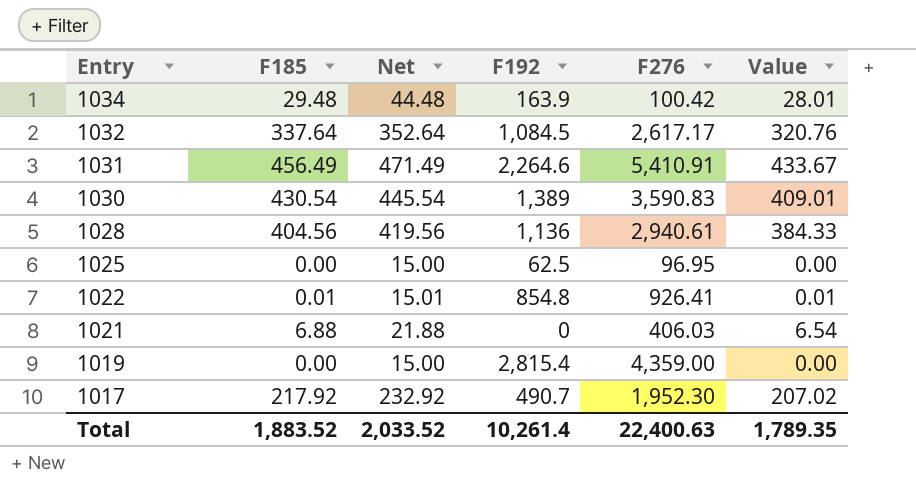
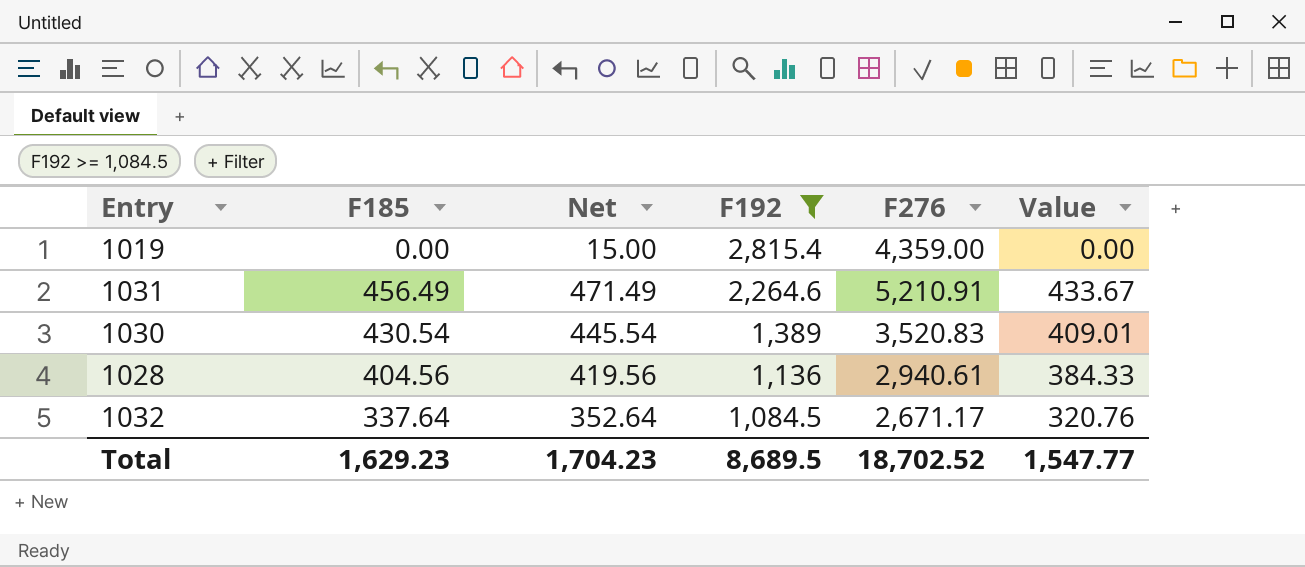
filter: none -> F192 >= 1,084.5
row order: Entry descending -> F192 descending
1031 | F276: 5,410.91 -> 5,210.91
1030 | F276: 3,590.83 -> 3,520.83
1032 | F276: 2,617.17 -> 2,671.17
Total | F185: 1,883.52 -> 1,629.23
Total | Net: 2,033.52 -> 1,704.23
Total | F192: 10,261.4 -> 8,689.5
Total | F276: 22,400.63 -> 18,702.52
Total | Value: 1,789.35 -> 1,547.77

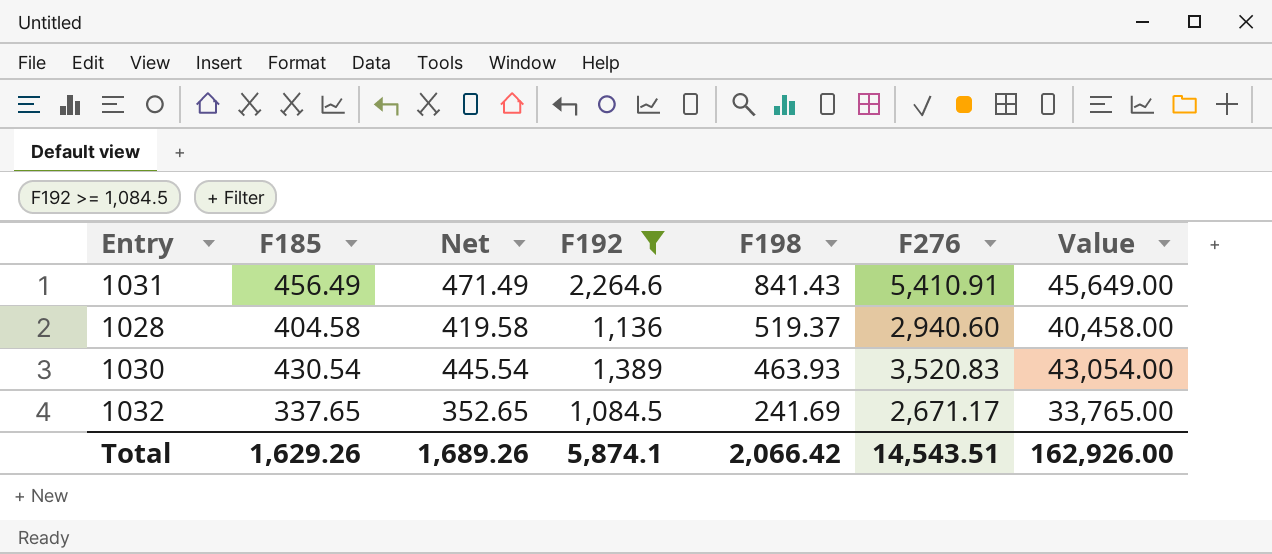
row order: F192 descending -> F198 descending
column F198 | position: none -> 5
column Value | formula: [F185] * 0.95 -> [F185] * 100
row 1019: 0.00 | 15.00 | 2,815.4 | 4,359.00 | 0.00 -> none
1031 | F276: 5,210.91 -> 5,410.91
1028 | F185: 404.56 -> 404.58
1028 | Net: 419.56 -> 419.58
1028 | F276: 2,940.61 -> 2,940.60
1032 | F185: 337.64 -> 337.65
1032 | Net: 352.64 -> 352.65
Total | F185: 1,629.23 -> 1,629.26
Total | Net: 1,704.23 -> 1,689.26
Total | F192: 8,689.5 -> 5,874.1
Total | F276: 18,702.52 -> 14,543.51
Total | Value: 1,547.77 -> 162,926.00

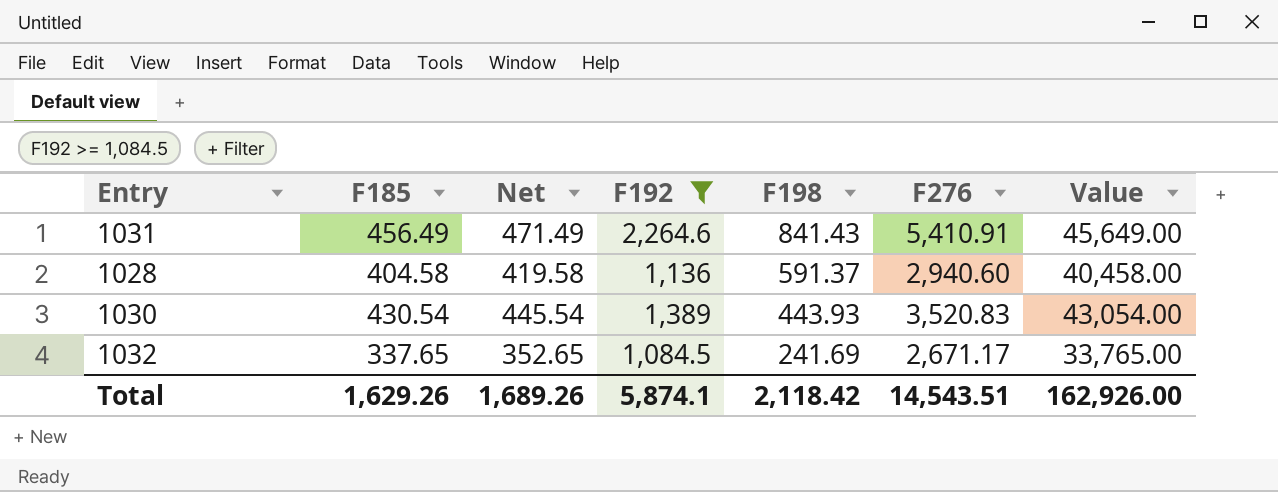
1028 | F198: 519.37 -> 591.37
1030 | F198: 463.93 -> 443.93
Total | F198: 2,066.42 -> 2,118.42

